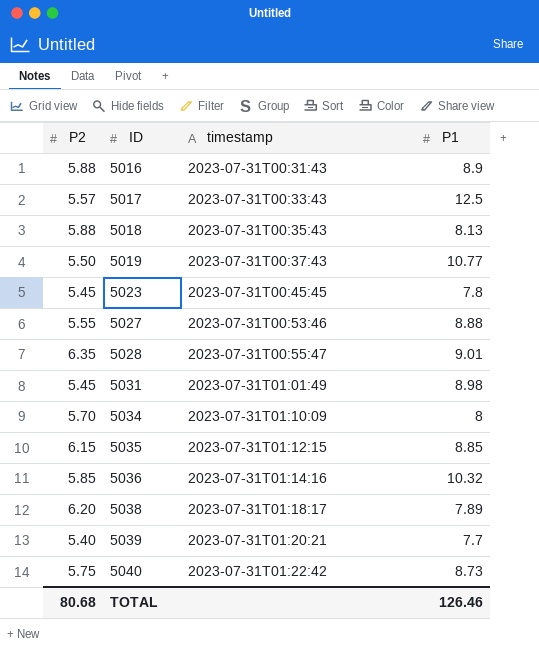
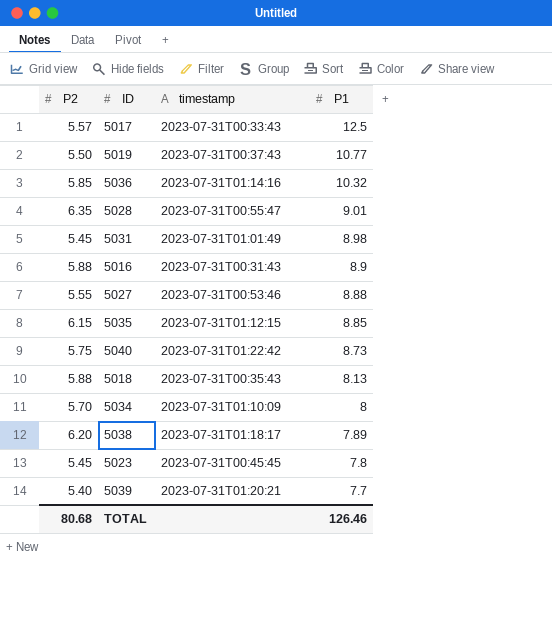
row order: ID ascending -> P1 descending

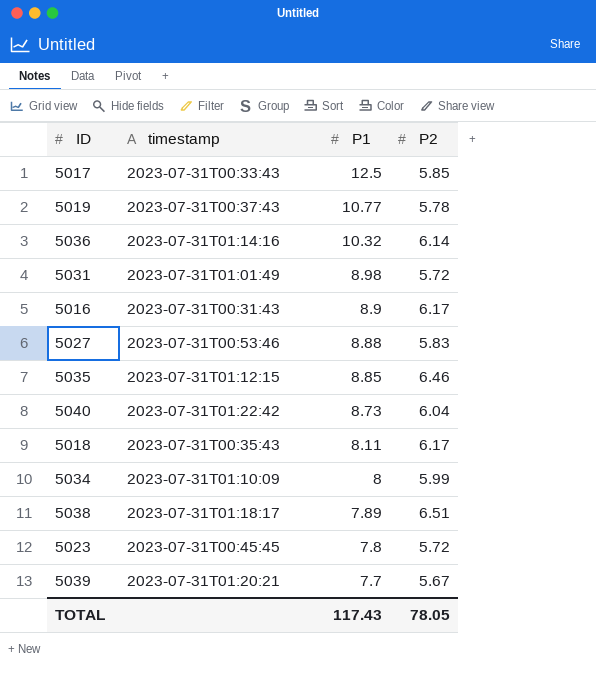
column P2 | position: 1 -> 4
row 5028: 6.35 | 2023-07-31T00:55:47 | 9.01 -> none
5017 | P2: 5.57 -> 5.85
5019 | P2: 5.50 -> 5.78
5036 | P2: 5.85 -> 6.14
5031 | P2: 5.45 -> 5.72
5016 | P2: 5.88 -> 6.17
5027 | P2: 5.55 -> 5.83
5035 | P2: 6.15 -> 6.46
5040 | P2: 5.75 -> 6.04
5018 | P1: 8.13 -> 8.11
5018 | P2: 5.88 -> 6.17
5034 | P2: 5.70 -> 5.99
5038 | P2: 6.20 -> 6.51
5023 | P2: 5.45 -> 5.72
5039 | P2: 5.40 -> 5.67
TOTAL | P1: 126.46 -> 117.43
TOTAL | P2: 80.68 -> 78.05

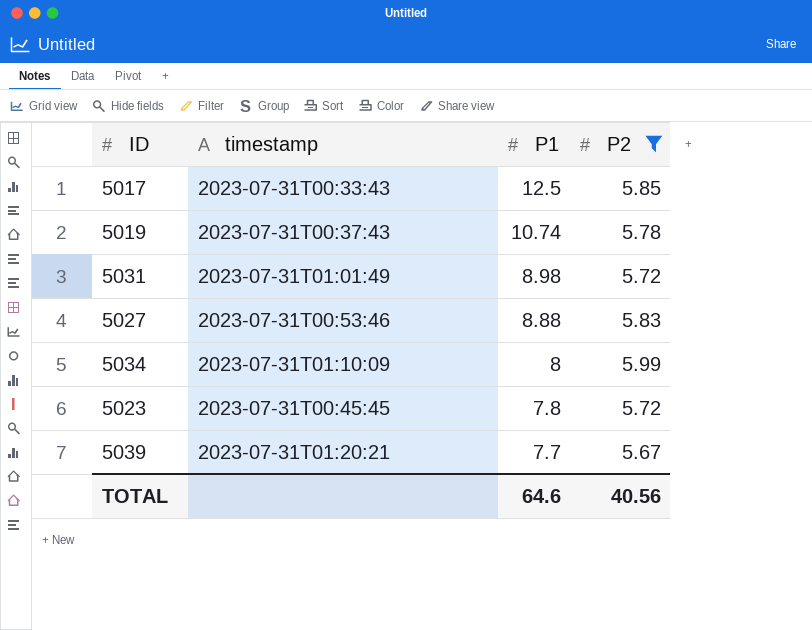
filter: none -> P2 <= 5.99
5019 | P1: 10.77 -> 10.74
TOTAL | P1: 117.43 -> 64.6
TOTAL | P2: 78.05 -> 40.56

